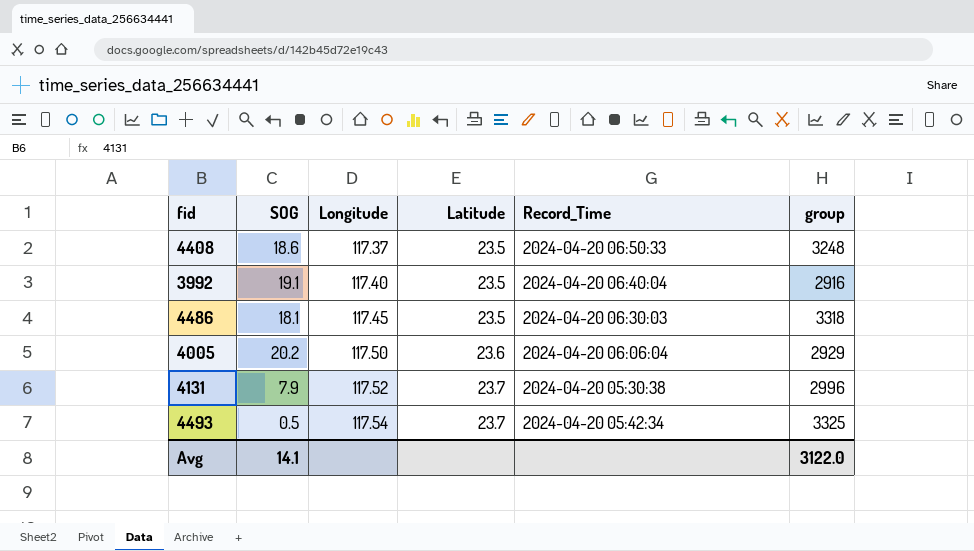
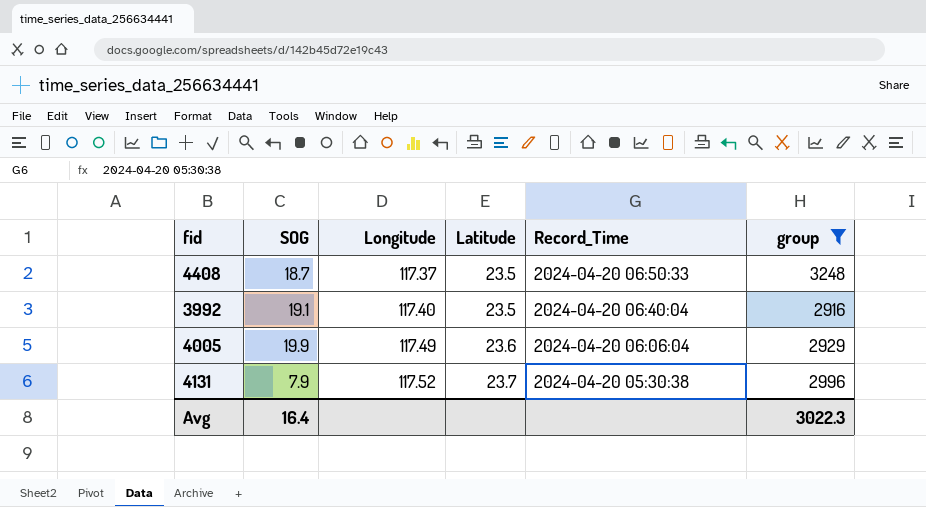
filter: none -> group <= 3248
4408 | SOG: 18.6 -> 18.7
4005 | SOG: 20.2 -> 19.9
4005 | Longitude: 117.50 -> 117.49
Avg | SOG: 14.1 -> 16.4
Avg | group: 3122.0 -> 3022.3

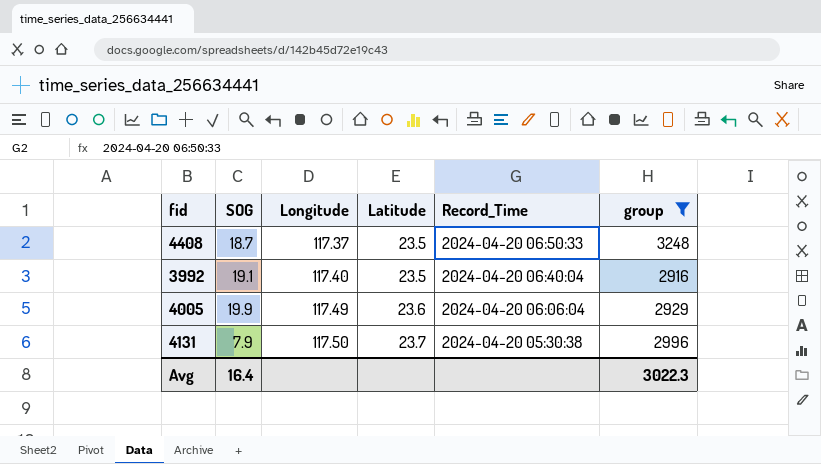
4131 | Longitude: 117.52 -> 117.50

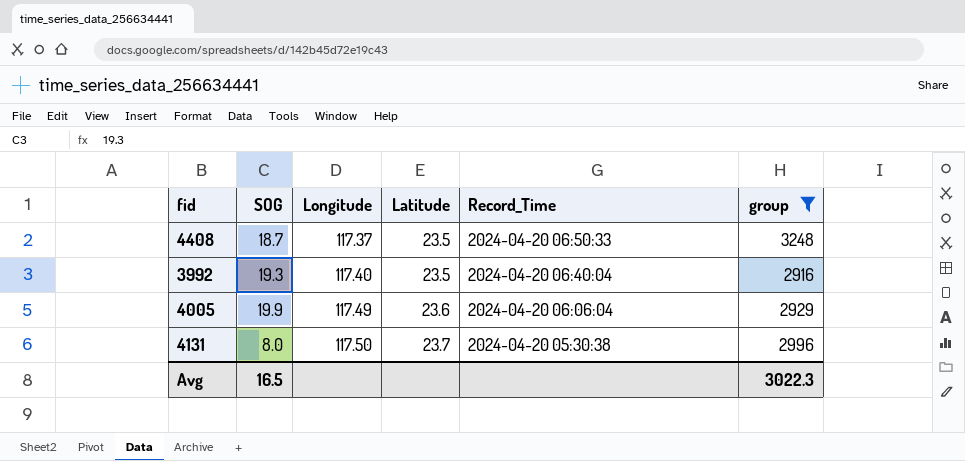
3992 | SOG: 19.1 -> 19.3
4131 | SOG: 7.9 -> 8.0
Avg | SOG: 16.4 -> 16.5

